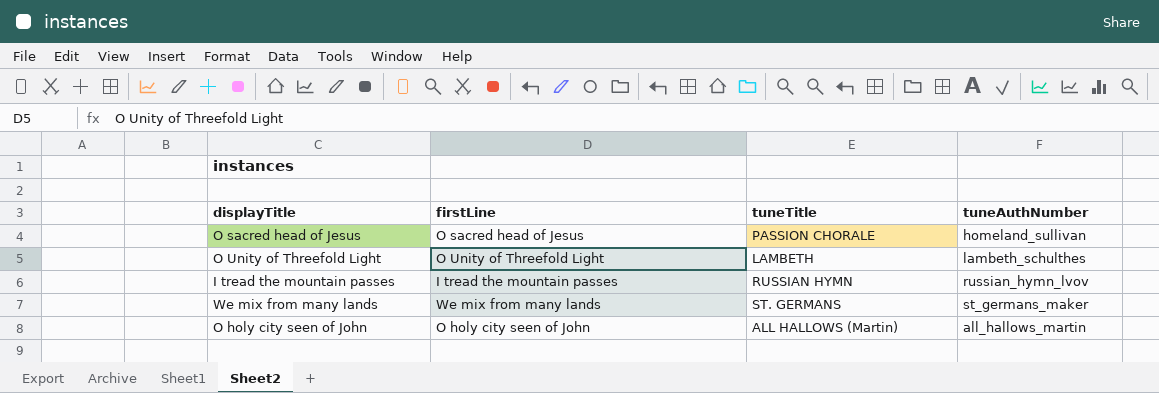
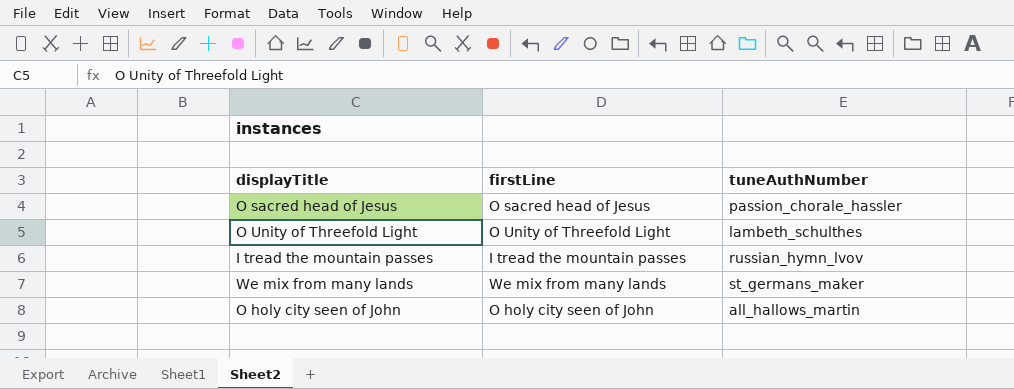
column tuneTitle | position: 3 -> none
O sacred head of Jesus | tuneAuthNumber: homeland_sullivan -> passion_chorale_hassler

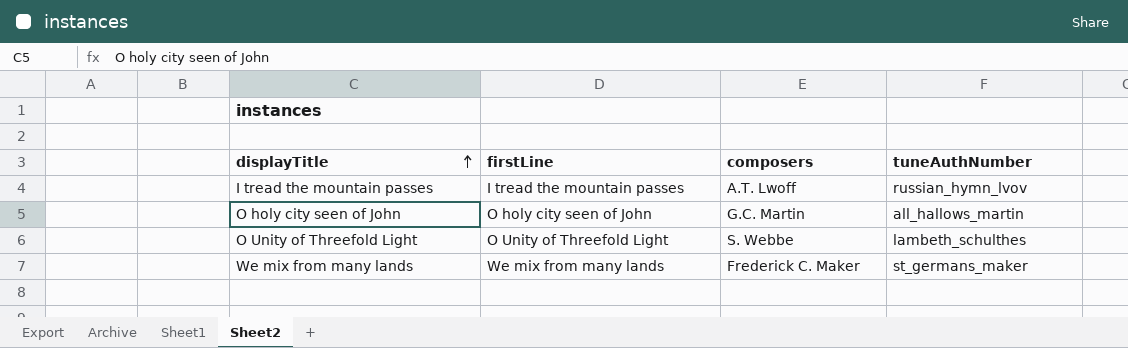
row order: none -> displayTitle ascending
column composers | position: none -> 3
row O sacred head of Jesus: O sacred head of Jesus | passion_chorale_hassler -> none

